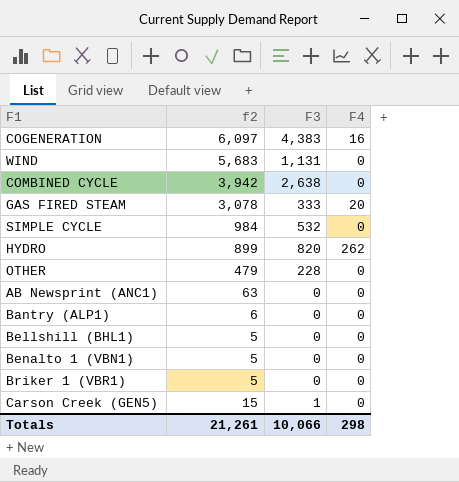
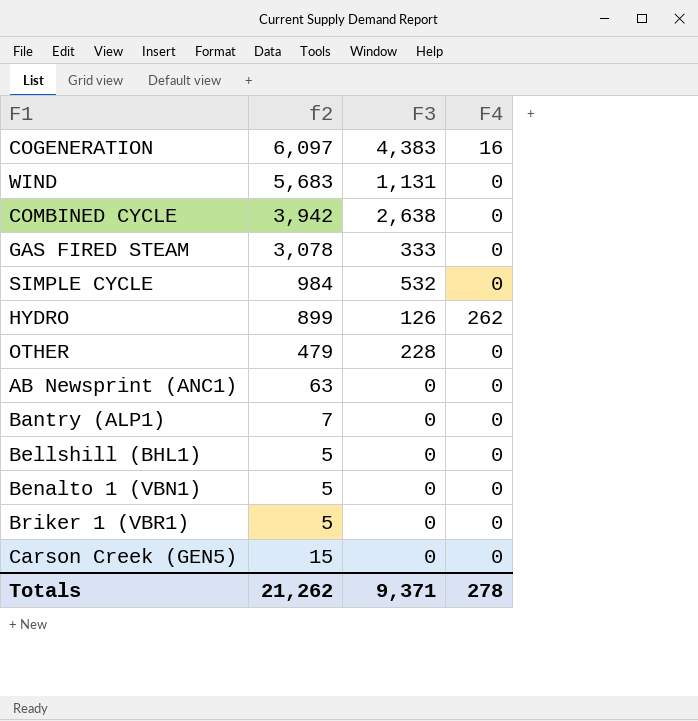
GAS FIRED STEAM | F4: 20 -> 0
HYDRO | F3: 820 -> 126
Bantry (ALP1) | f2: 6 -> 7
Carson Creek (GEN5) | F3: 1 -> 0
Totals | f2: 21,261 -> 21,262
Totals | F3: 10,066 -> 9,371
Totals | F4: 298 -> 278

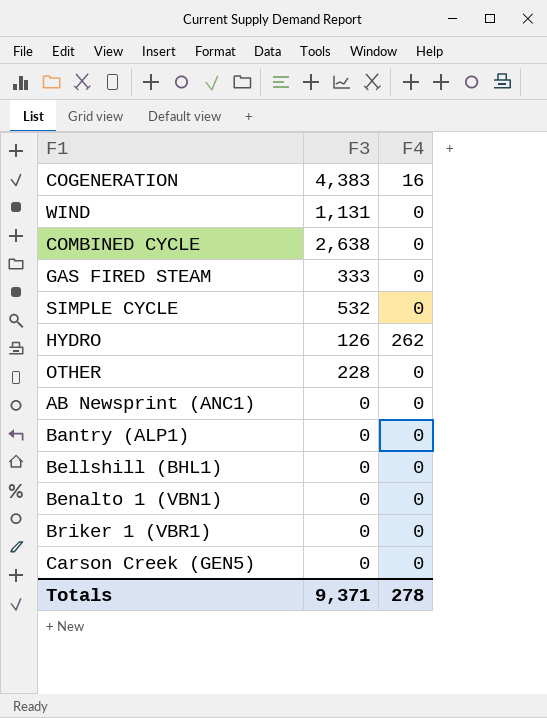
column f2 | position: 2 -> none

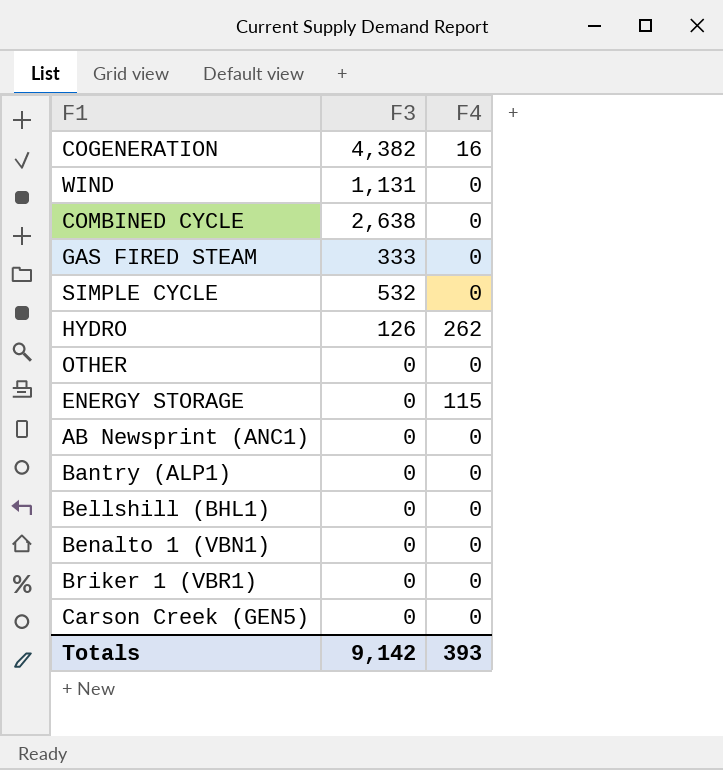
COGENERATION | F3: 4,383 -> 4,382
OTHER | F3: 228 -> 0
row ENERGY STORAGE: none -> 0 | 115
Totals | F3: 9,371 -> 9,142
Totals | F4: 278 -> 393

